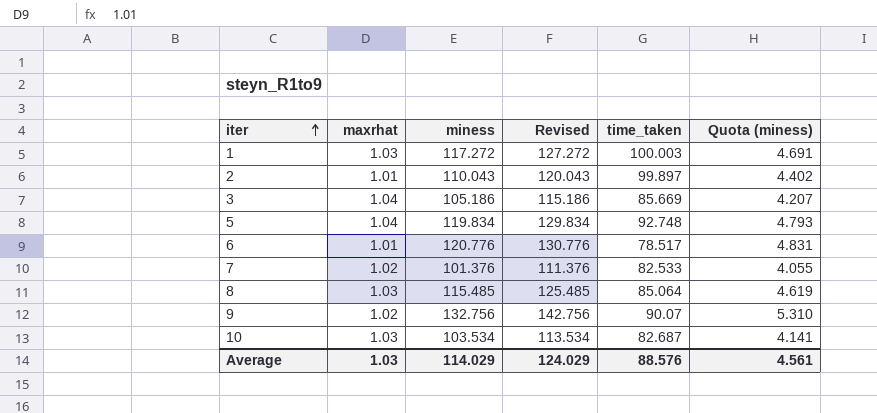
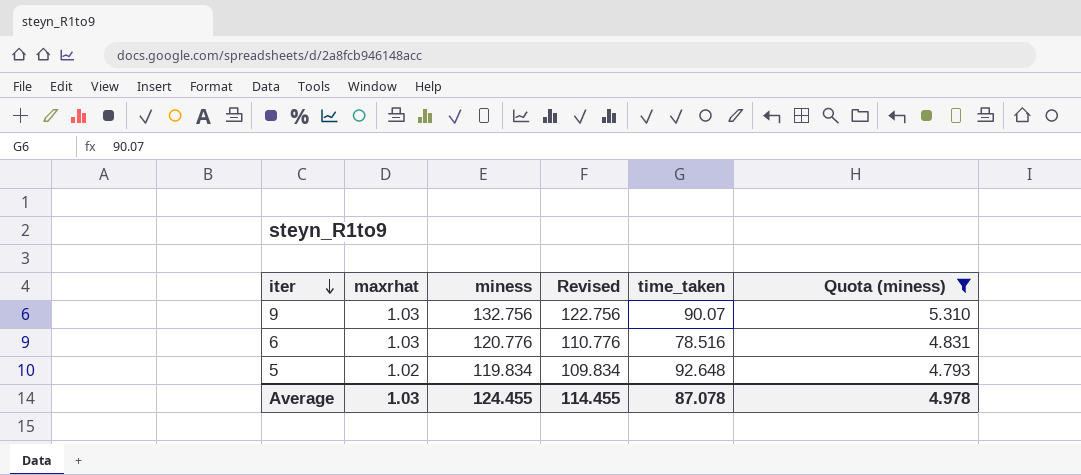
filter: none -> Quota (miness) >= 4.793
row order: iter ascending -> iter descending
column Revised | formula: [miness] + 10 -> [miness] - 10
9 | maxrhat: 1.02 -> 1.03
6 | maxrhat: 1.01 -> 1.03
6 | time_taken: 78.517 -> 78.516
5 | maxrhat: 1.04 -> 1.02
5 | time_taken: 92.748 -> 92.648
Average | miness: 114.029 -> 124.455
Average | Revised: 124.029 -> 114.455
Average | time_taken: 88.576 -> 87.078
Average | Quota (miness): 4.561 -> 4.978

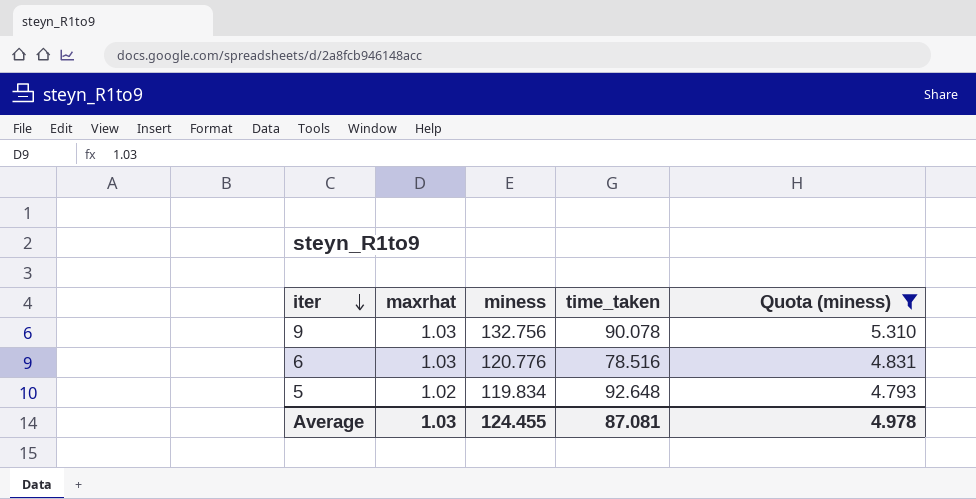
column Revised | formula: [miness] - 10 -> none
9 | time_taken: 90.07 -> 90.078
Average | time_taken: 87.078 -> 87.081

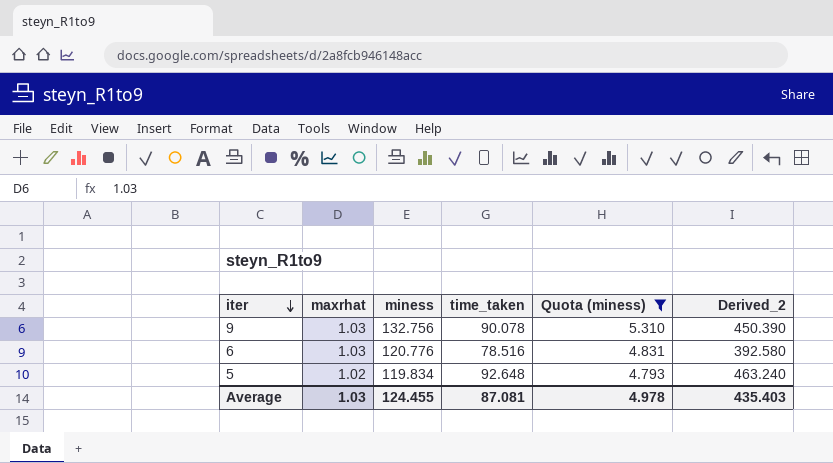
column Derived_2 | formula: none -> [time_taken] * 5

